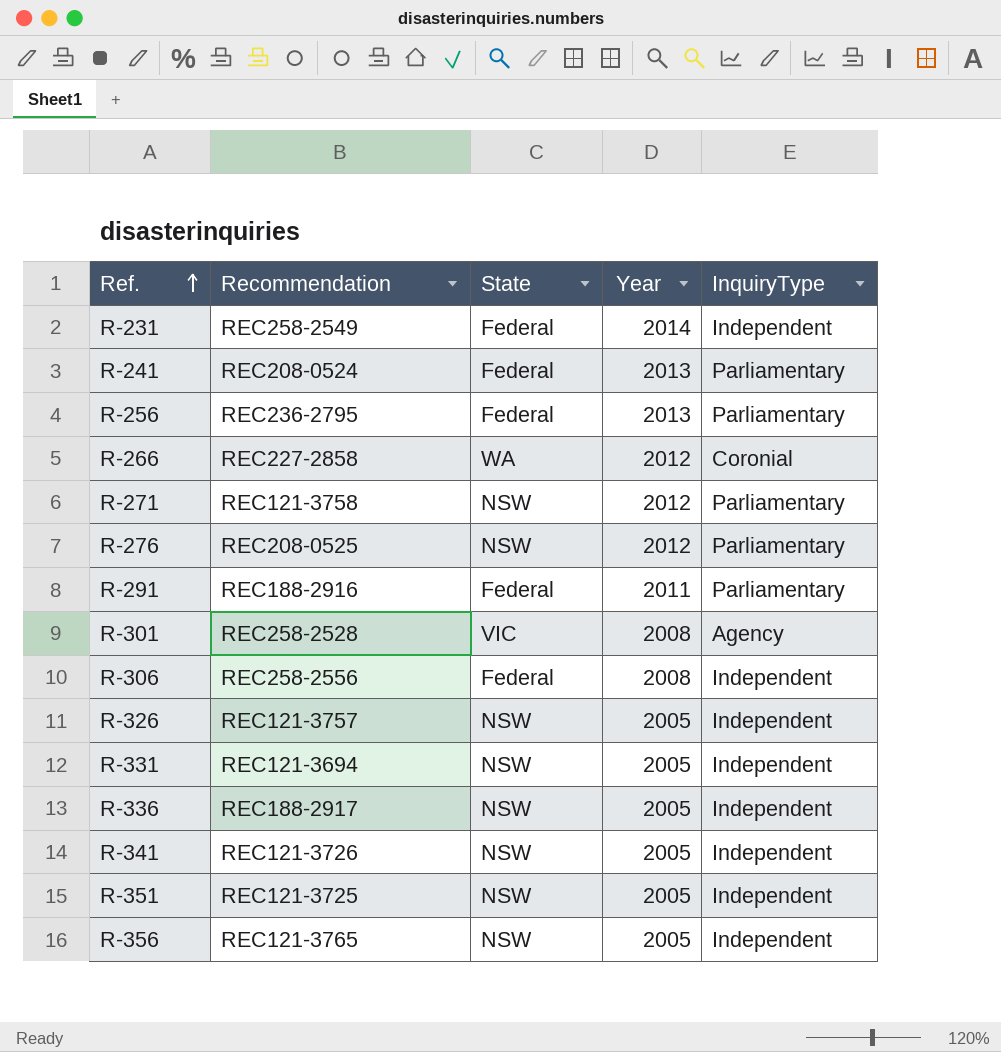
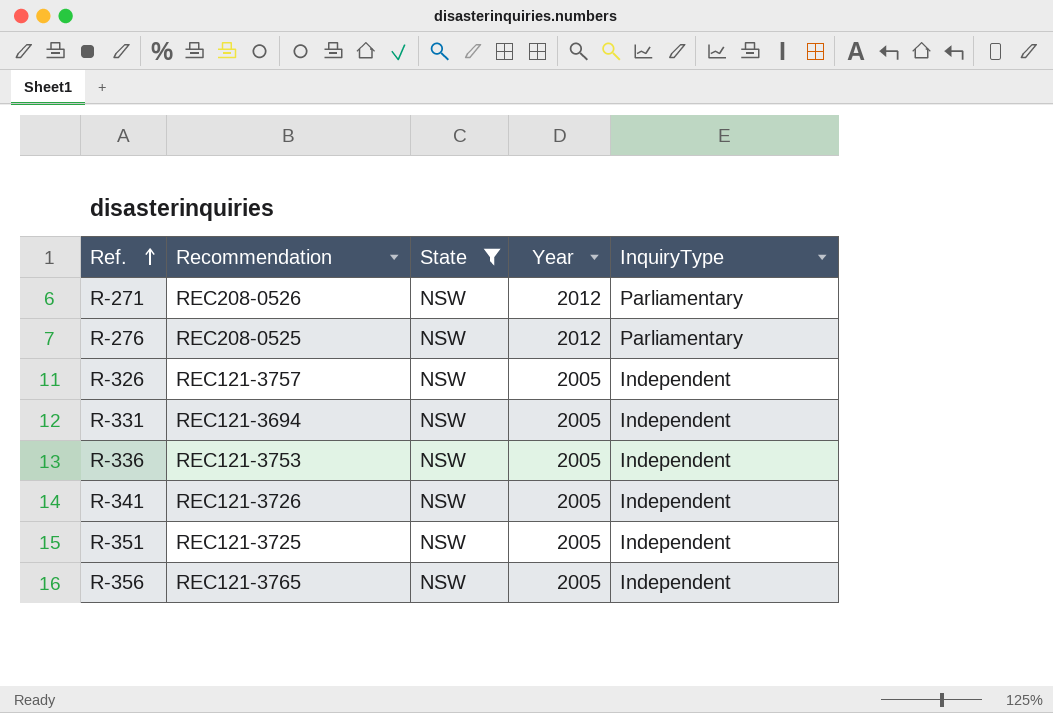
filter: none -> State = NSW
R-271 | Recommendation: REC121-3758 -> REC208-0526
R-336 | Recommendation: REC188-2917 -> REC121-3753

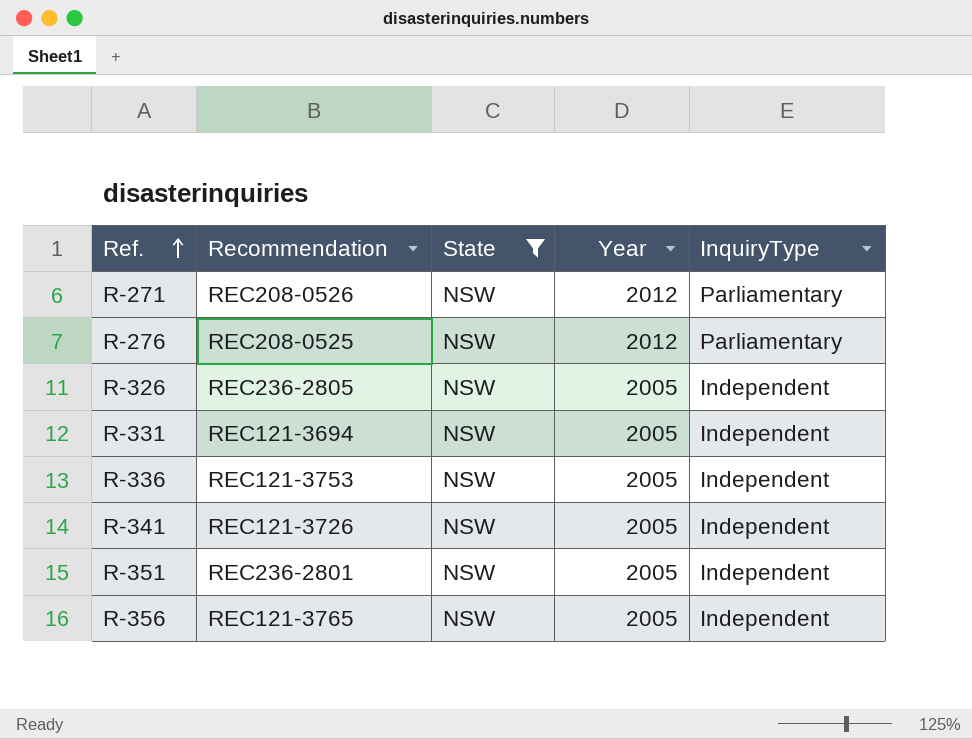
R-326 | Recommendation: REC121-3757 -> REC236-2805
R-351 | Recommendation: REC121-3725 -> REC236-2801

